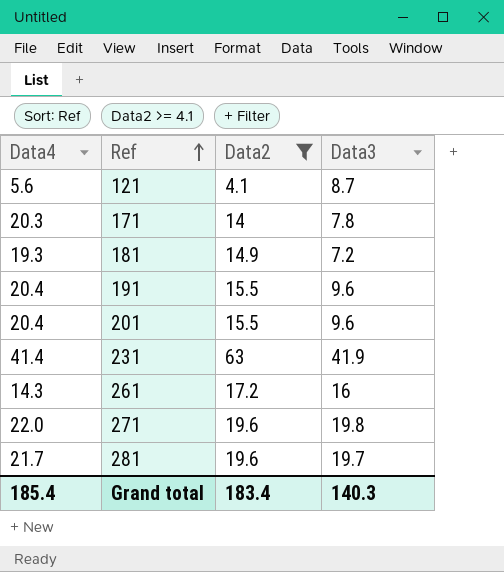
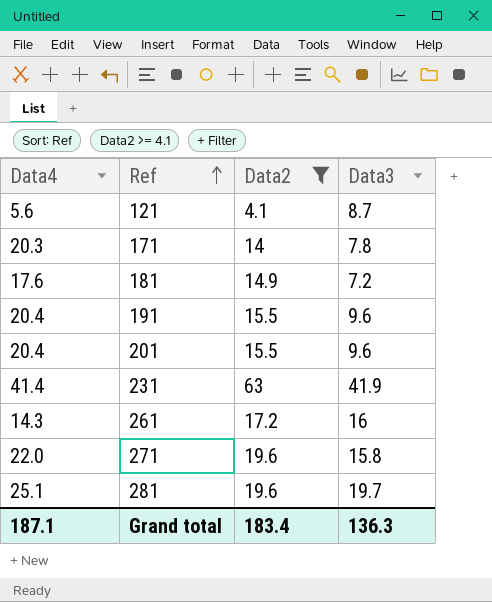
181 | Data4: 19.3 -> 17.6
271 | Data3: 19.8 -> 15.8
281 | Data4: 21.7 -> 25.1
Grand total | Data4: 185.4 -> 187.1
Grand total | Data3: 140.3 -> 136.3

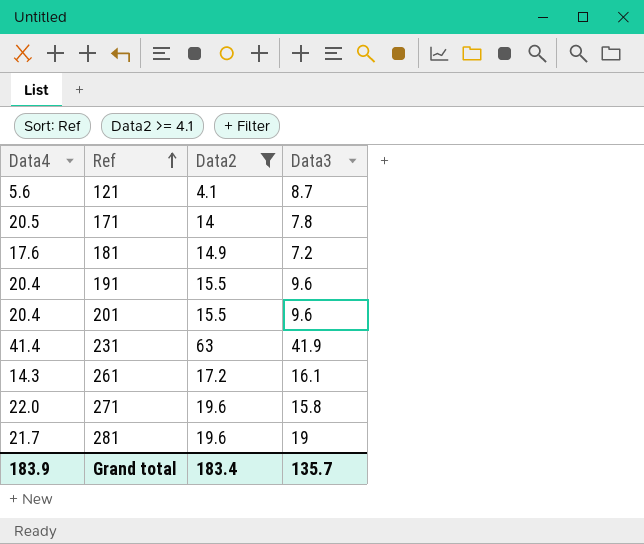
171 | Data4: 20.3 -> 20.5
261 | Data3: 16 -> 16.1
281 | Data4: 25.1 -> 21.7
281 | Data3: 19.7 -> 19
Grand total | Data4: 187.1 -> 183.9
Grand total | Data3: 136.3 -> 135.7

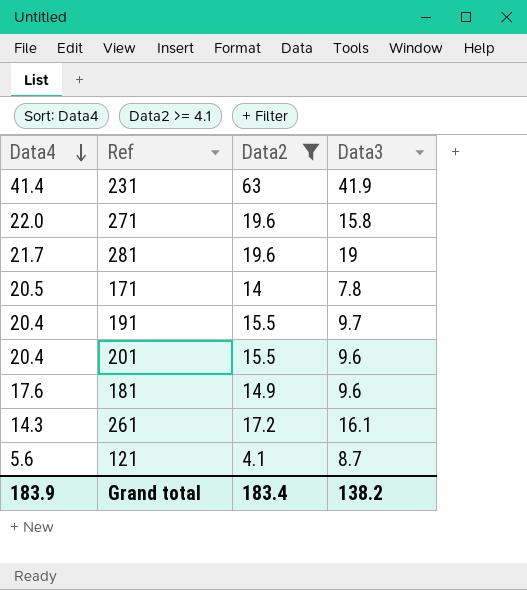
row order: Ref ascending -> Data4 descending
191 | Data3: 9.6 -> 9.7
181 | Data3: 7.2 -> 9.6
Grand total | Data3: 135.7 -> 138.2

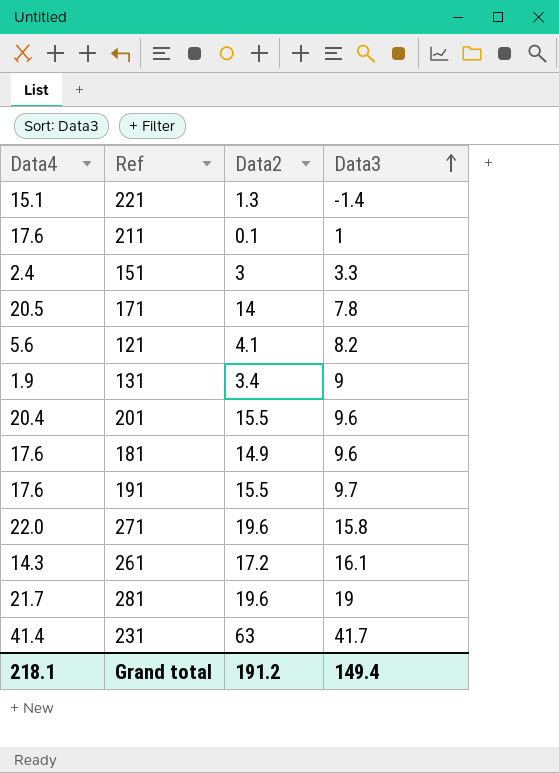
filter: Data2 >= 4.1 -> none
row order: Data4 descending -> Data3 ascending
121 | Data3: 8.7 -> 8.2
191 | Data4: 20.4 -> 17.6
231 | Data3: 41.9 -> 41.7
Grand total | Data4: 183.9 -> 218.1
Grand total | Data2: 183.4 -> 191.2
Grand total | Data3: 138.2 -> 149.4

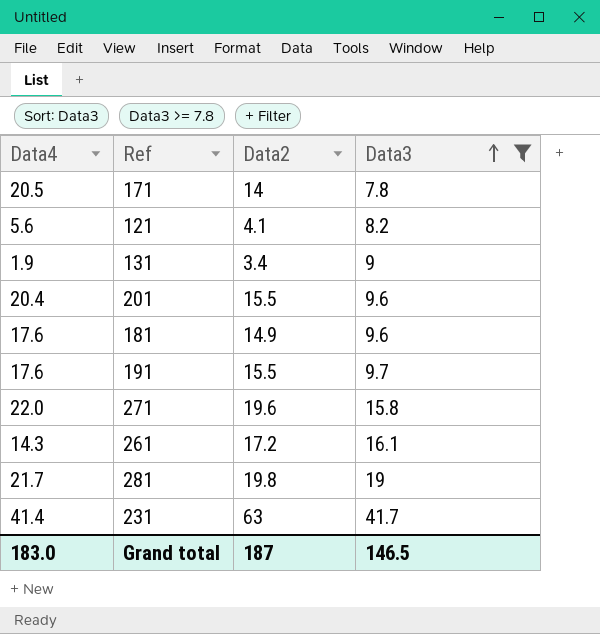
filter: none -> Data3 >= 7.8
281 | Data2: 19.6 -> 19.8
Grand total | Data4: 218.1 -> 183.0
Grand total | Data2: 191.2 -> 187
Grand total | Data3: 149.4 -> 146.5

